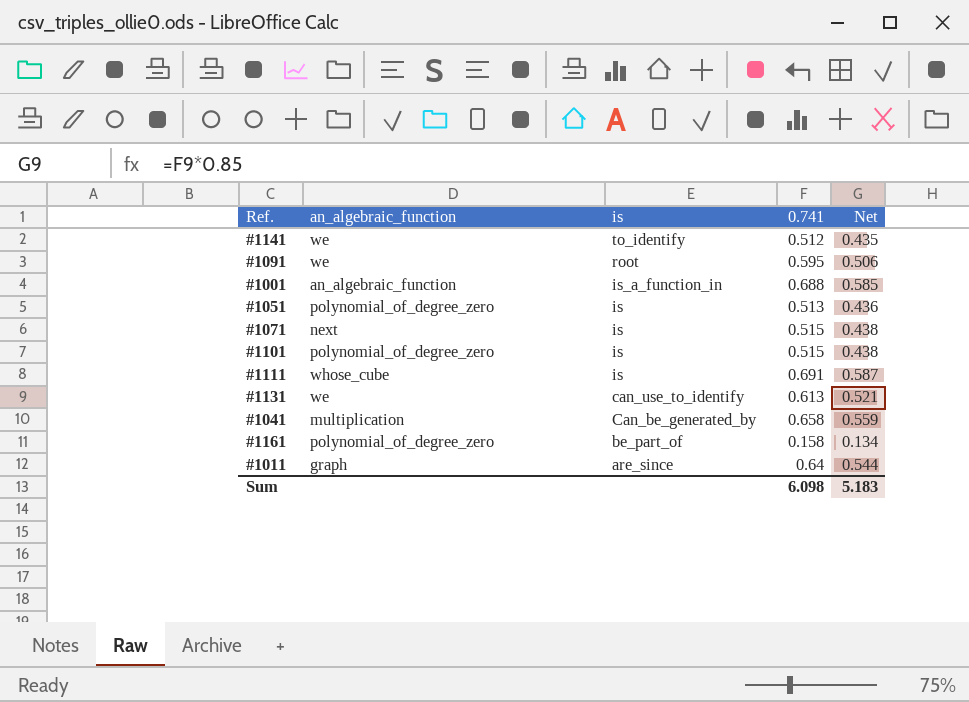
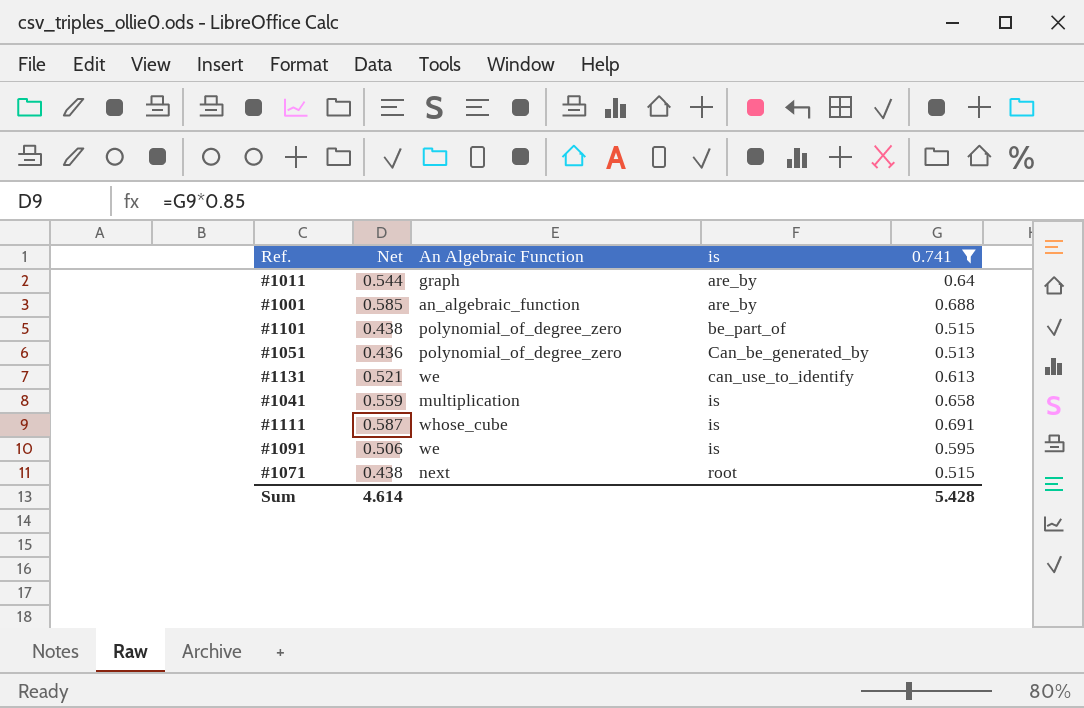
filter: none -> 0.741 >= 0.513
row order: is descending -> is ascending
column Net | position: 5 -> 2
column name: an_algebraic_function -> An Algebraic Function
#1011 | is: are_since -> are_by
#1001 | is: is_a_function_in -> are_by
#1101 | is: is -> be_part_of
#1051 | is: is -> Can_be_generated_by
#1041 | is: Can_be_generated_by -> is
#1091 | is: root -> is
#1071 | is: is -> root
Sum | Net: 5.183 -> 4.614
Sum | 0.741: 6.098 -> 5.428

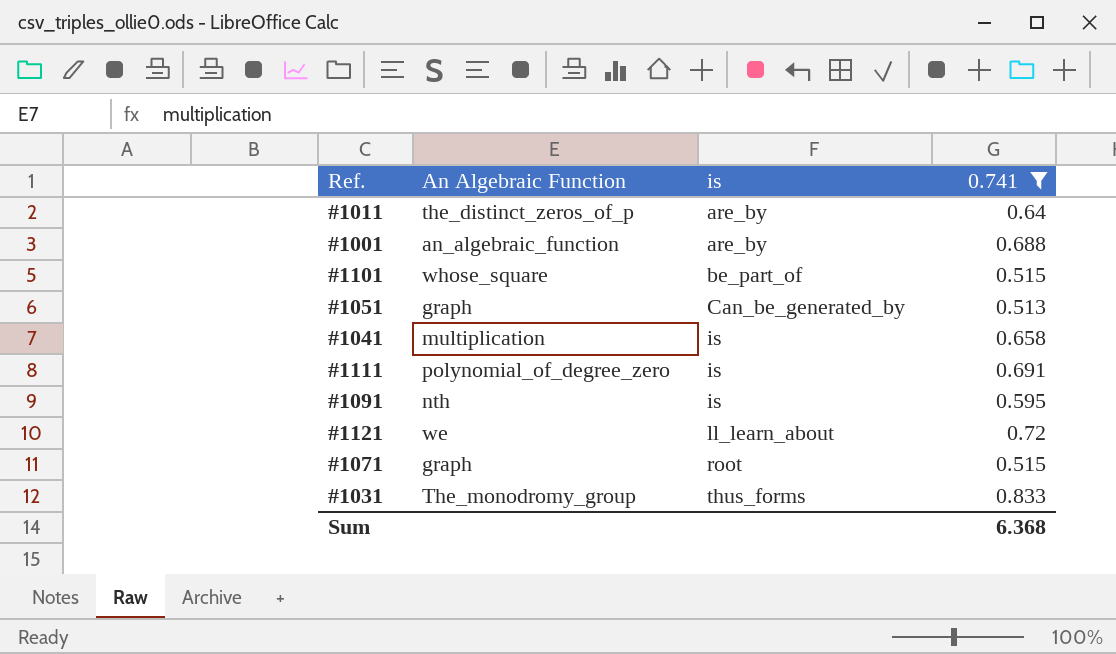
column Net | formula: [0.741] * 0.85 -> none
row #1131: 0.521 | we | can_use_to_identify | 0.613 -> none
#1011 | An Algebraic Function: graph -> the_distinct_zeros_of_p
#1101 | An Algebraic Function: polynomial_of_degree_zero -> whose_square
#1051 | An Algebraic Function: polynomial_of_degree_zero -> graph
#1111 | An Algebraic Function: whose_cube -> polynomial_of_degree_zero
#1091 | An Algebraic Function: we -> nth
row #1121: none -> we | ll_learn_about | 0.72
#1071 | An Algebraic Function: next -> graph
row #1031: none -> The_monodromy_group | thus_forms | 0.833
Sum | 0.741: 5.428 -> 6.368

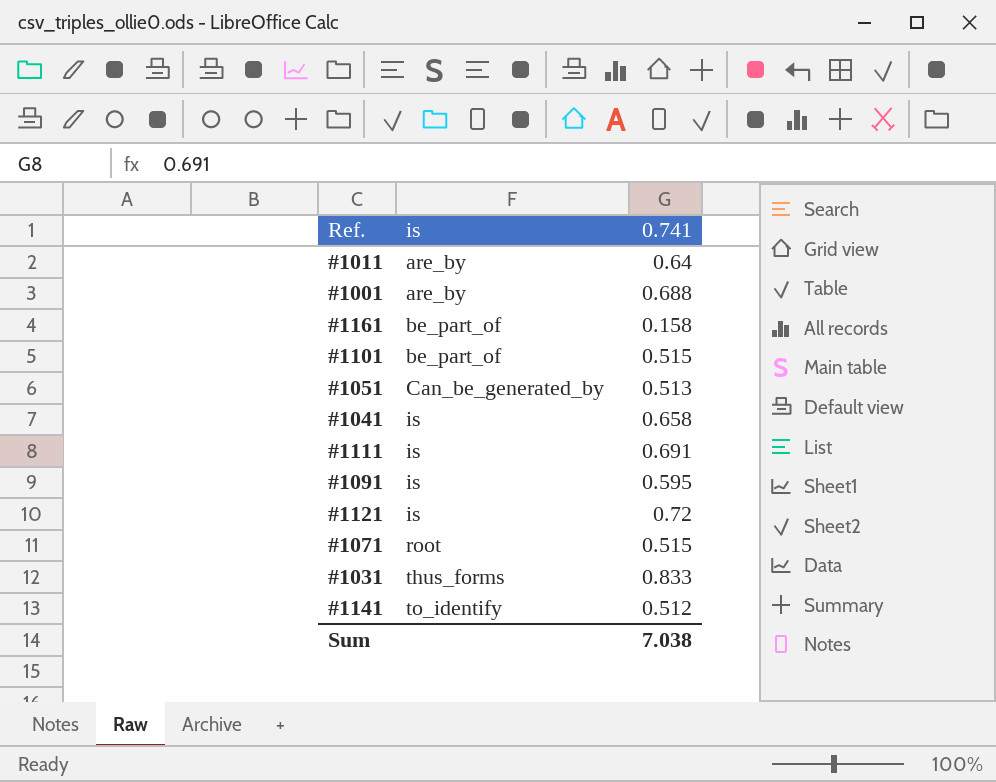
filter: 0.741 >= 0.513 -> none
column An Algebraic Function | position: 2 -> none
#1121 | is: ll_learn_about -> is
Sum | 0.741: 6.368 -> 7.038

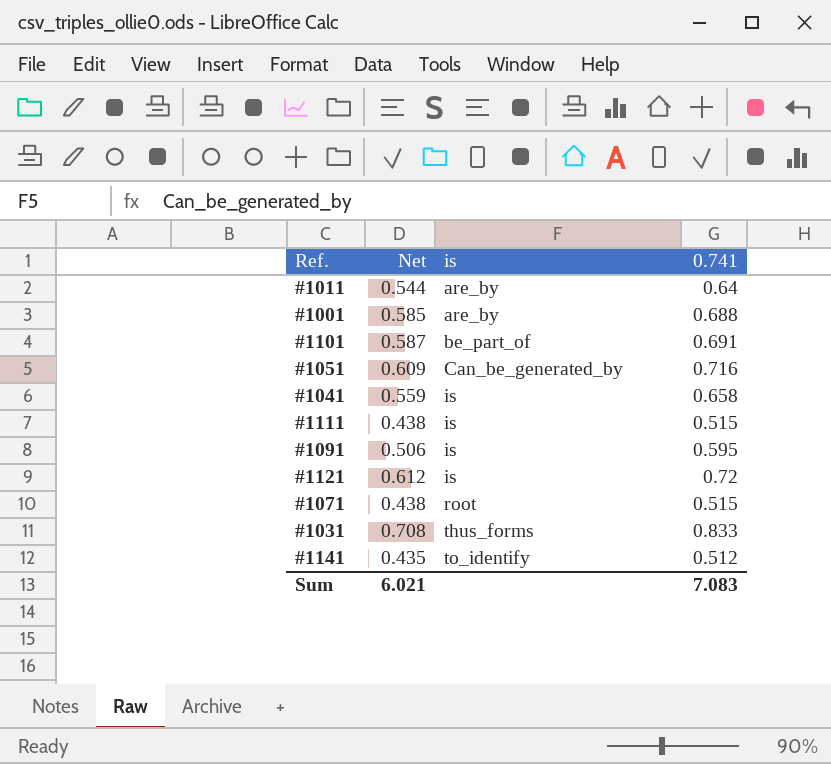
column Net | formula: none -> [0.741] * 0.85
row #1161: be_part_of | 0.158 -> none
#1101 | 0.741: 0.515 -> 0.691
#1051 | 0.741: 0.513 -> 0.716
#1111 | 0.741: 0.691 -> 0.515
Sum | 0.741: 7.038 -> 7.083

